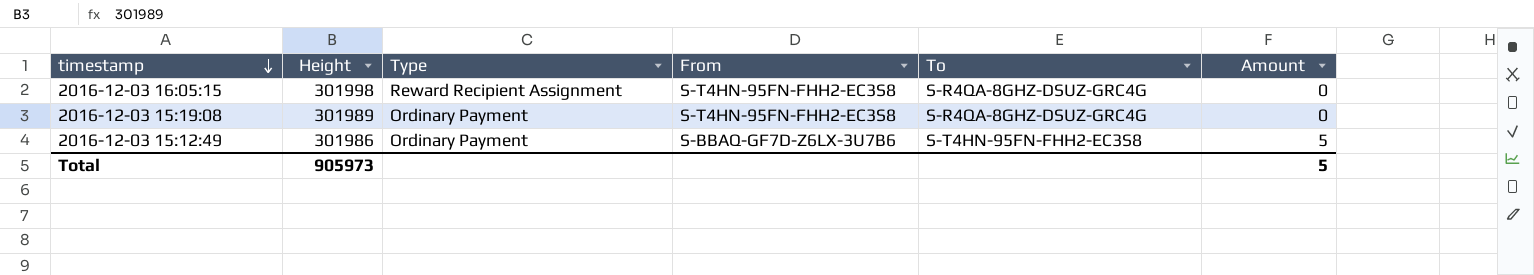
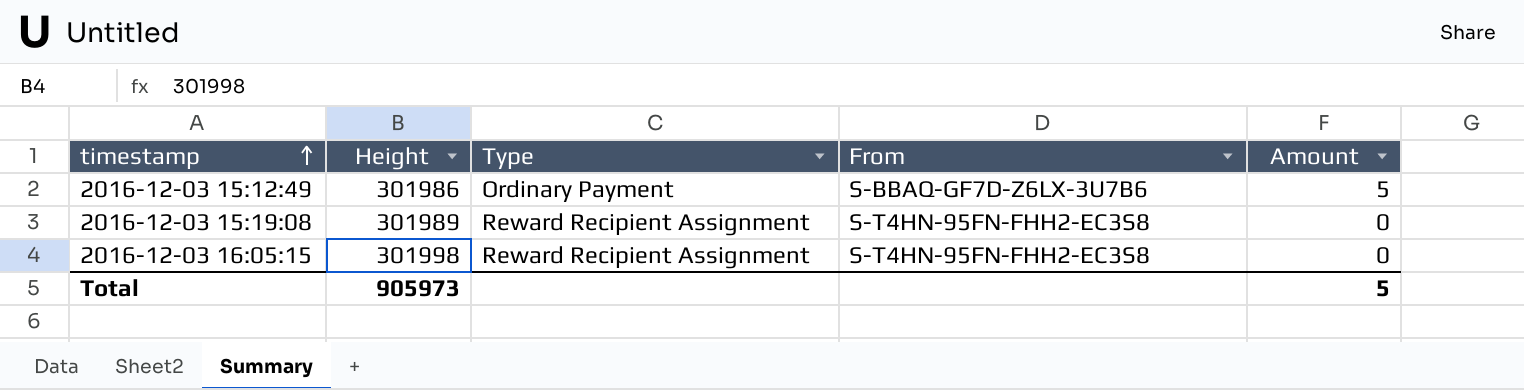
row order: timestamp descending -> timestamp ascending
column To | position: 5 -> none
2016-12-03 15:19:08 | Type: Ordinary Payment -> Reward Recipient Assignment

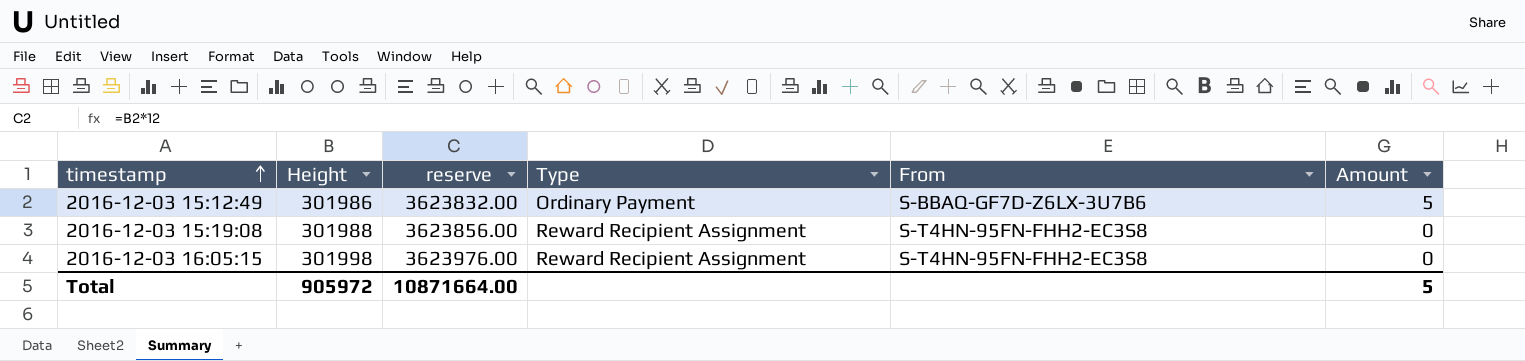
column reserve | formula: none -> [Height] * 12
2016-12-03 15:19:08 | Height: 301989 -> 301988
Total | Height: 905973 -> 905972

